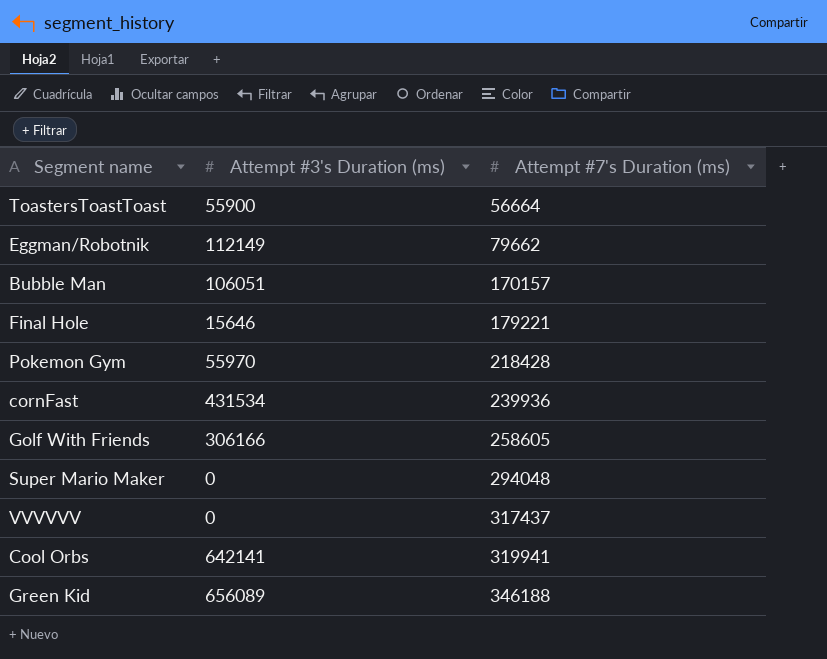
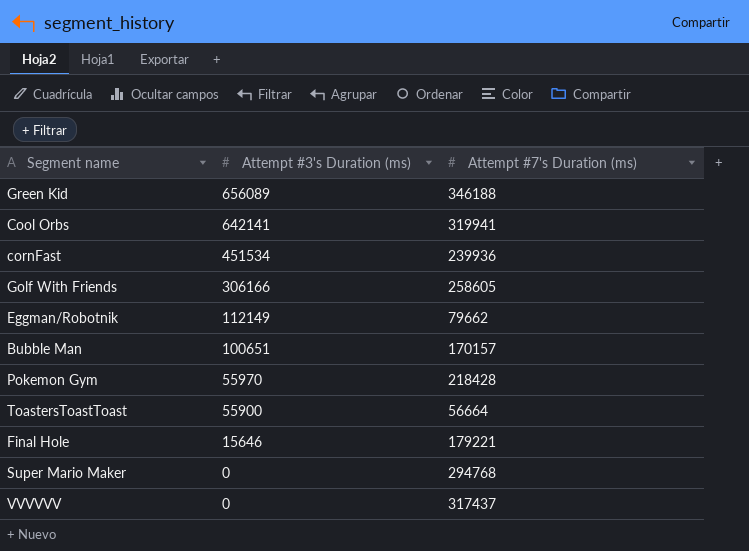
row order: Attempt #7's Duration (ms) ascending -> Attempt #3's Duration (ms) descending
cornFast | Attempt #3's Duration (ms): 431534 -> 451534
Bubble Man | Attempt #3's Duration (ms): 106051 -> 100651
Super Mario Maker | Attempt #7's Duration (ms): 294048 -> 294768

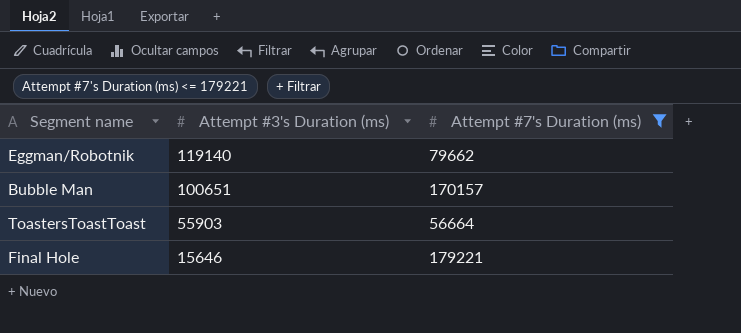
filter: none -> Attempt #7's Duration (ms) <= 179221
Eggman/Robotnik | Attempt #3's Duration (ms): 112149 -> 119140
ToastersToastToast | Attempt #3's Duration (ms): 55900 -> 55903

